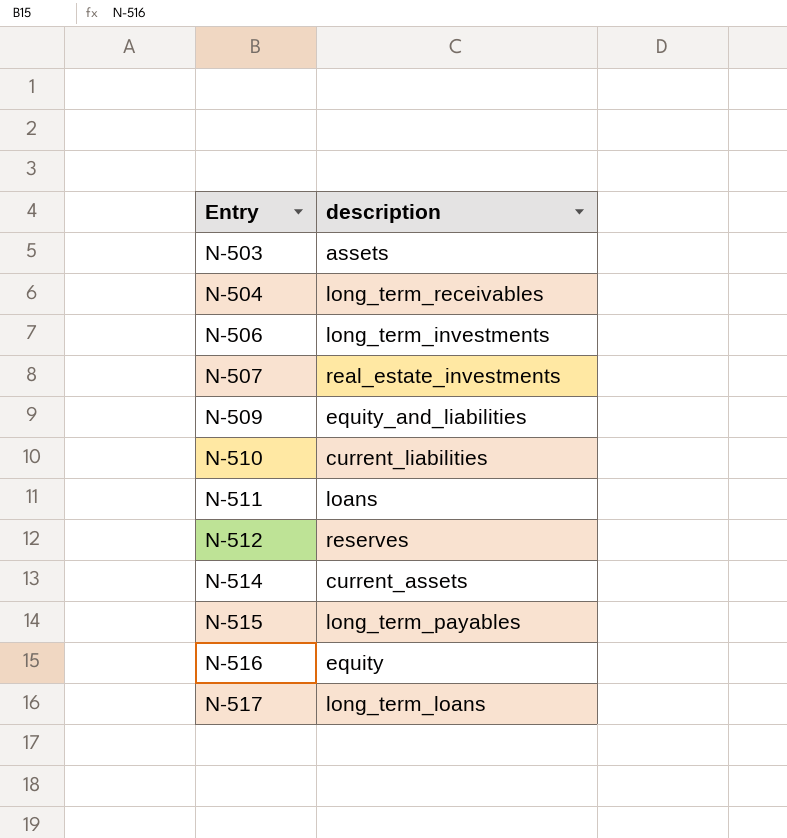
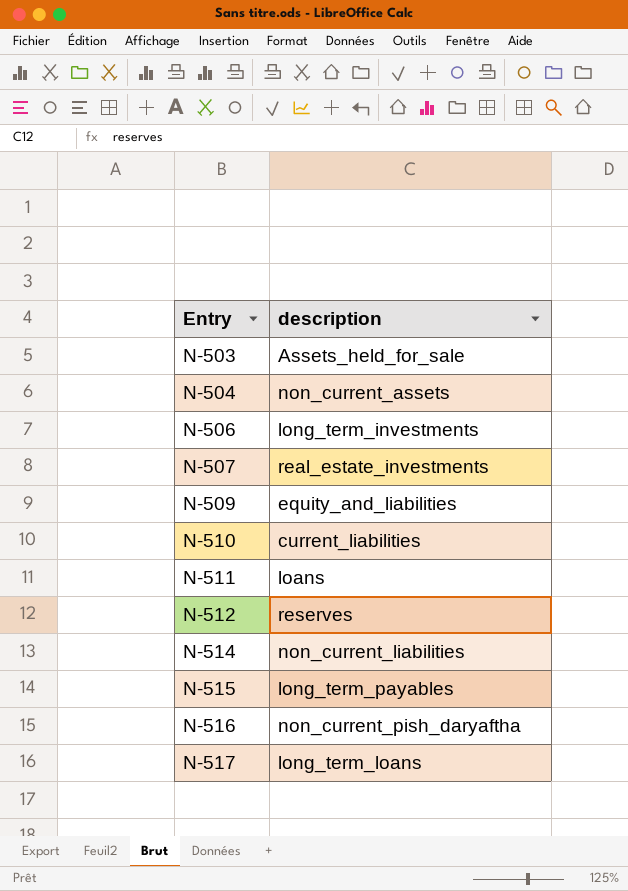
N-503 | description: assets -> Assets_held_for_sale
N-504 | description: long_term_receivables -> non_current_assets
N-514 | description: current_assets -> non_current_liabilities
N-516 | description: equity -> non_current_pish_daryaftha

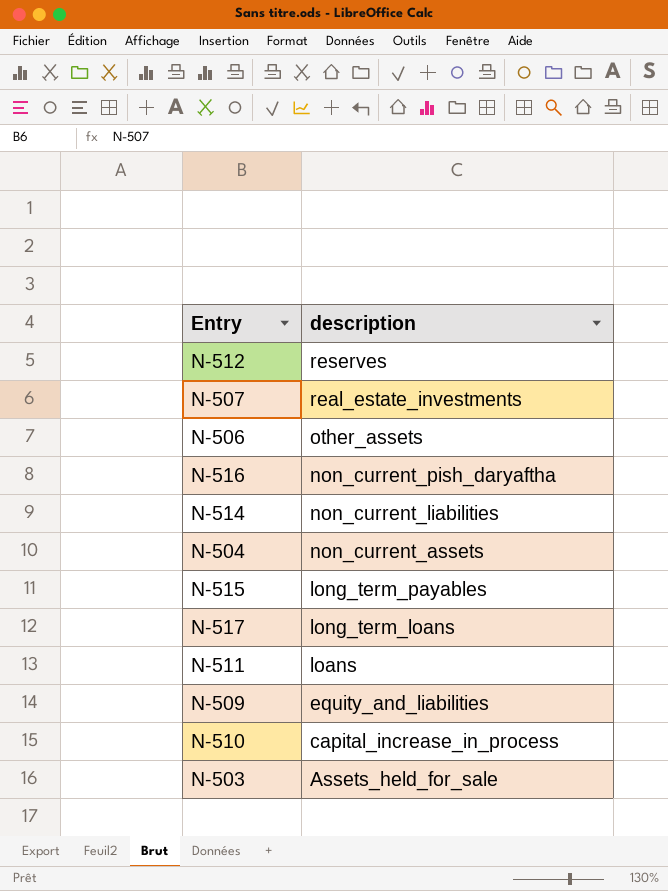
row order: Entry ascending -> description descending
N-506 | description: long_term_investments -> other_assets
N-510 | description: current_liabilities -> capital_increase_in_process

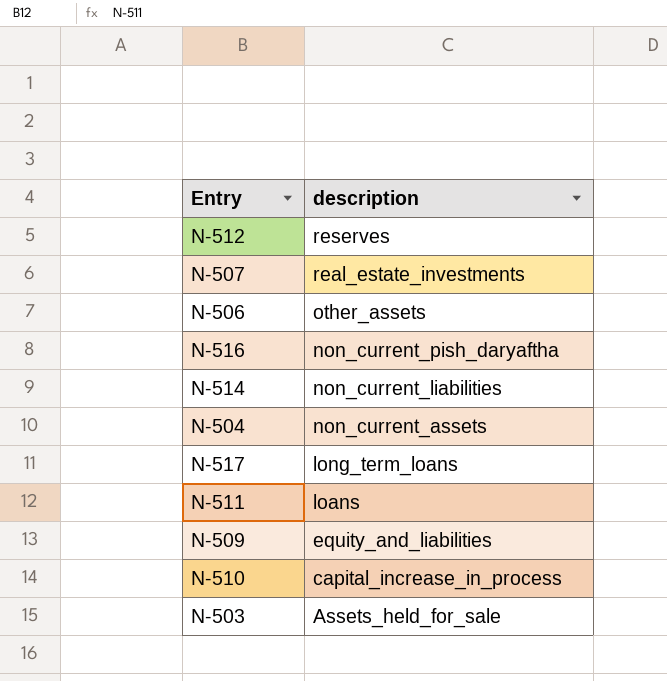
row N-515: long_term_payables -> none

